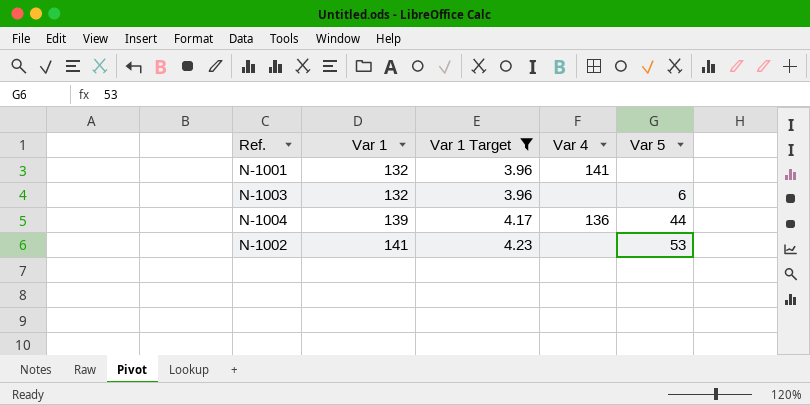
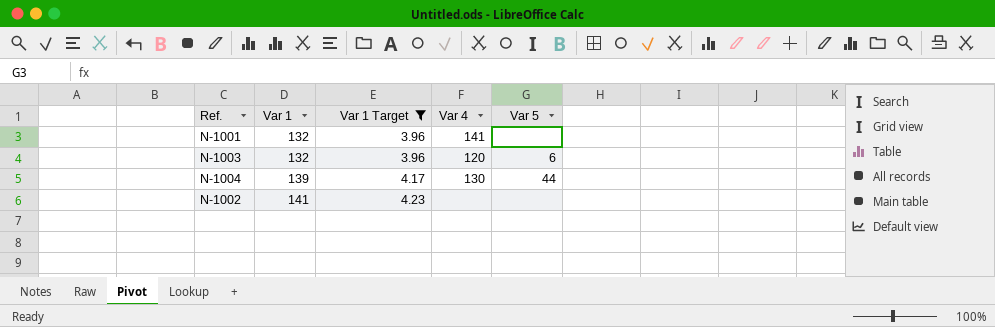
N-1003 | Var 4: none -> 120
N-1004 | Var 4: 136 -> 130
N-1002 | Var 5: 53 -> none

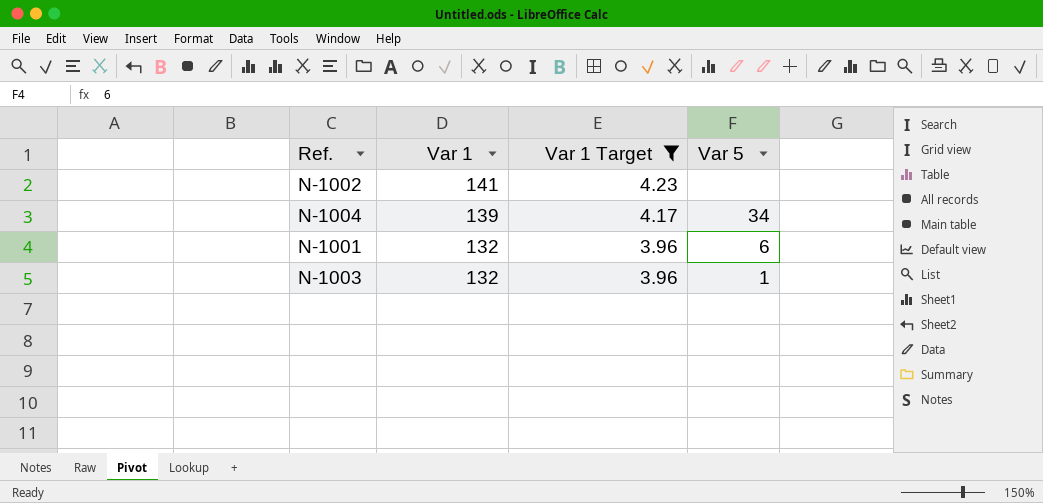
row order: Var 1 ascending -> Var 1 descending
column Var 4 | position: 4 -> none
N-1004 | Var 5: 44 -> 34
N-1001 | Var 5: none -> 6
N-1003 | Var 5: 6 -> 1

